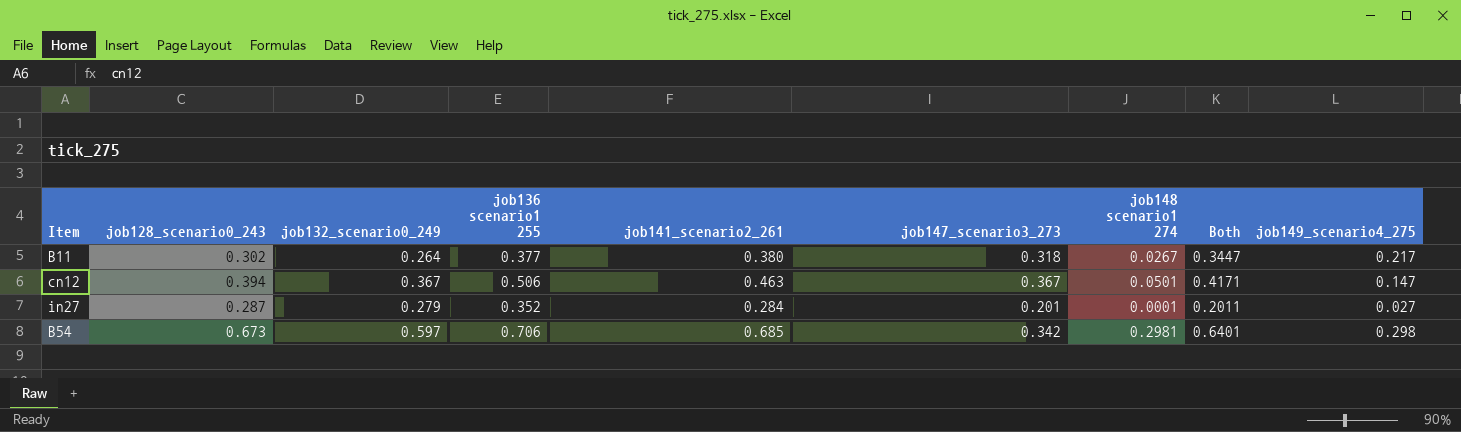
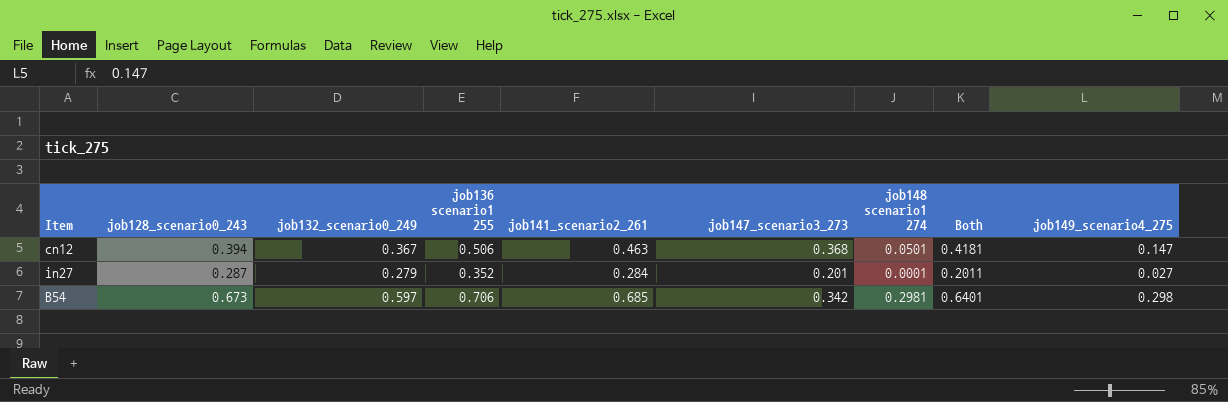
row B11: 0.302 | 0.264 | 0.377 | 0.380 | 0.318 | 0.0267 | 0.3447 | 0.217 -> none
cn12 | job147_scenario3_273: 0.367 -> 0.368
cn12 | Both: 0.4171 -> 0.4181

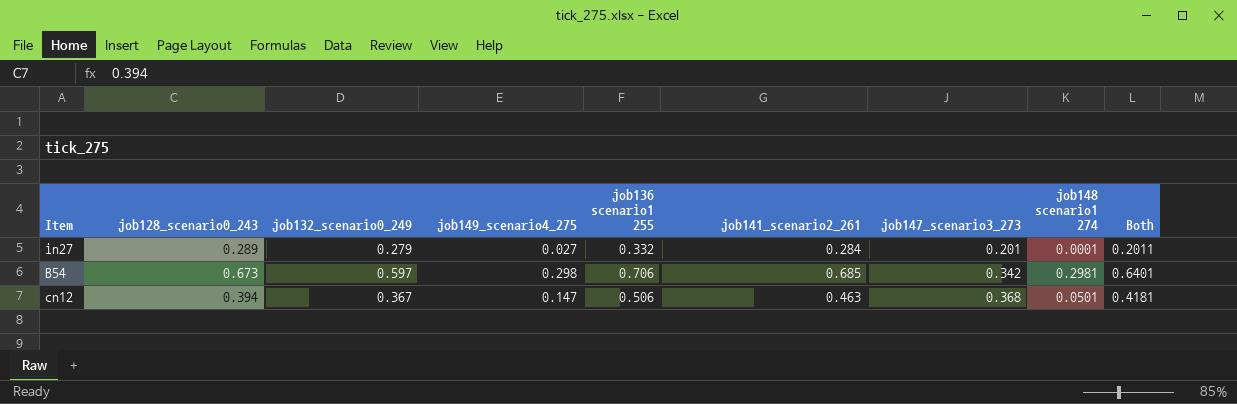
row order: none -> job147_scenario3_273 ascending
column job149_scenario4_275 | position: 9 -> 4
in27 | job128_scenario0_243: 0.287 -> 0.289
in27 | job136 scenario1 255: 0.352 -> 0.332

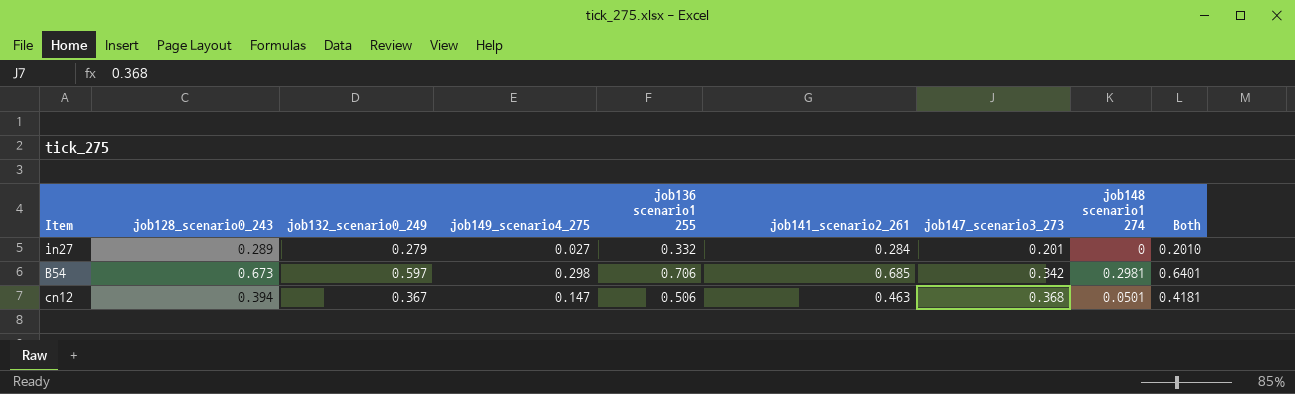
in27 | job148 scenario1 274: 0.0001 -> 0
in27 | Both: 0.2011 -> 0.2010

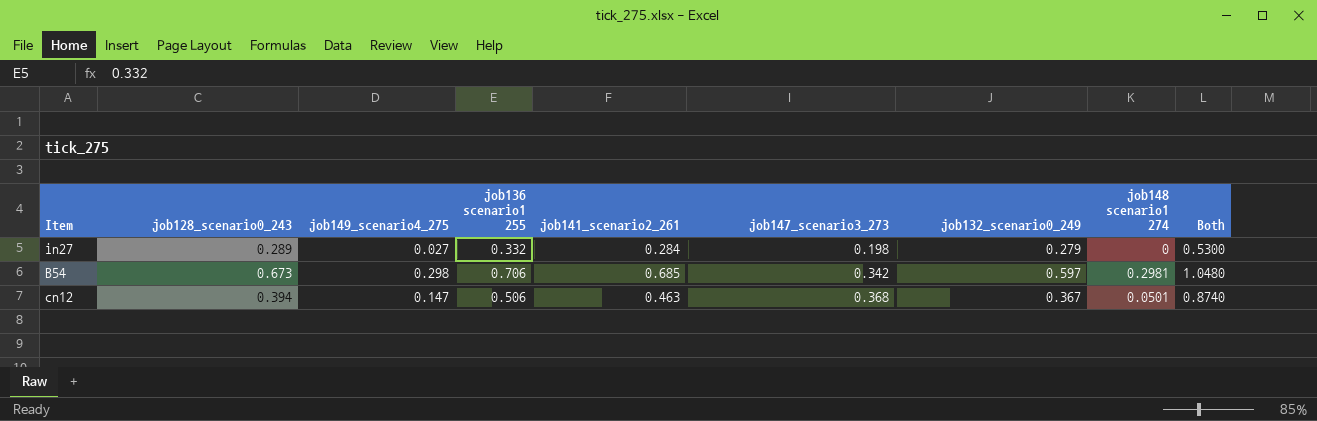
column job132_scenario0_249 | position: 3 -> 7
column Both | formula: [job147_scenario3_273] + [job148 scenario1 274] -> [job136 scenario1 255] + [job147_scenario3_273]
in27 | job147_scenario3_273: 0.201 -> 0.198

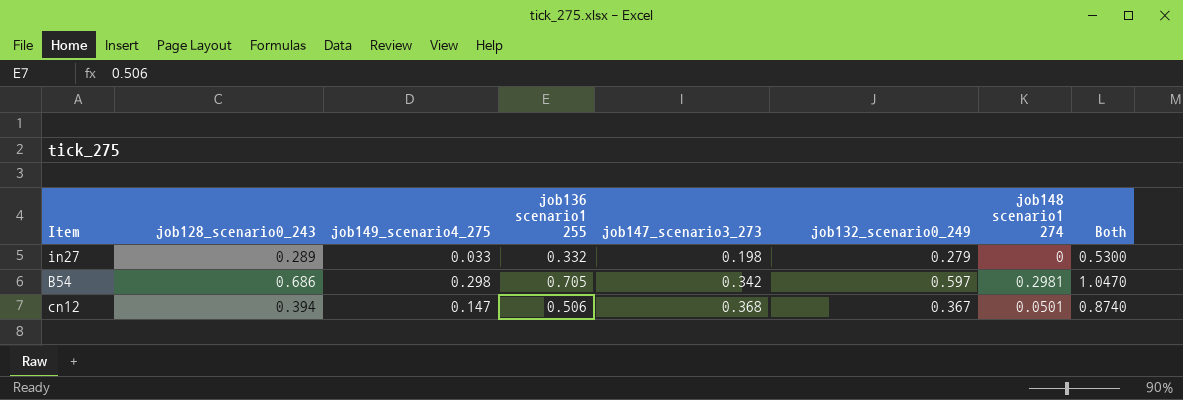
column job141_scenario2_261 | position: 5 -> none
in27 | job149_scenario4_275: 0.027 -> 0.033
B54 | job128_scenario0_243: 0.673 -> 0.686
B54 | job136 scenario1 255: 0.706 -> 0.705
B54 | Both: 1.0480 -> 1.0470

